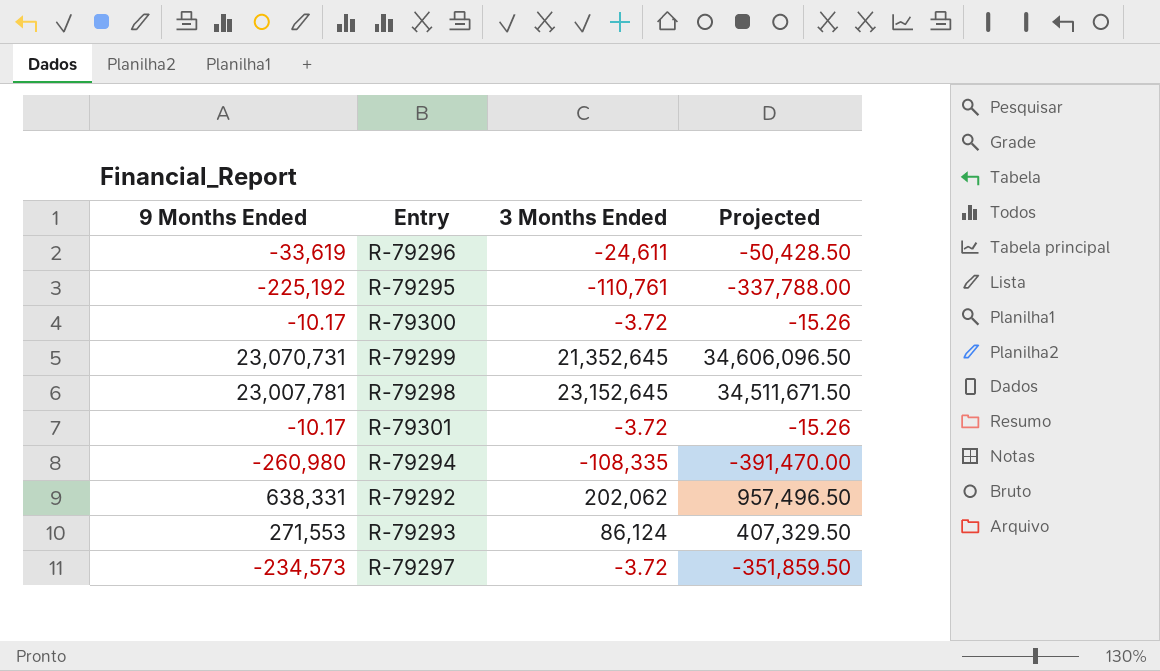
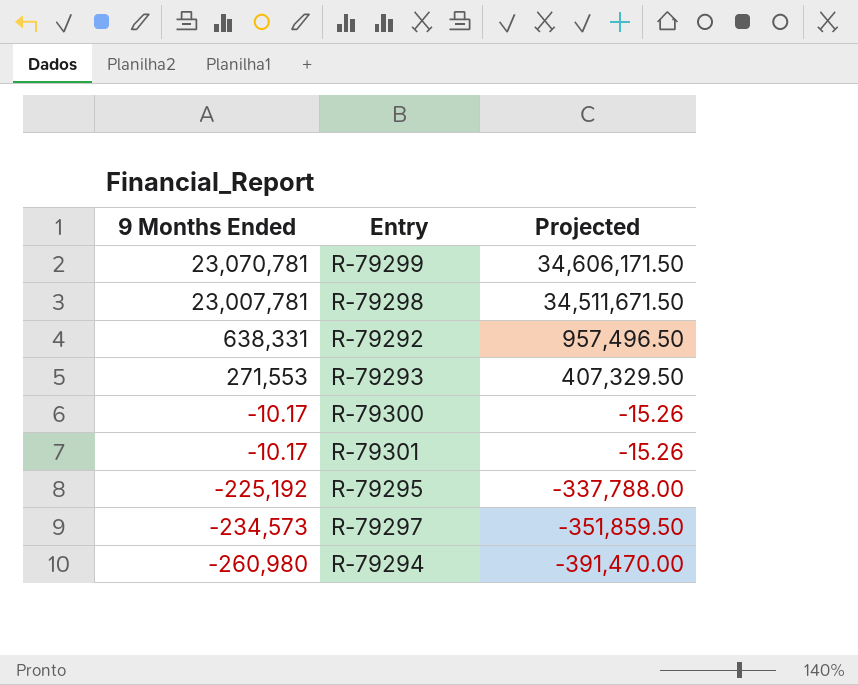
row order: none -> 9 Months Ended descending
column 3 Months Ended | position: 3 -> none
row R-79296: -33,619 | -24,611 | -50,428.50 -> none
R-79299 | 9 Months Ended: 23,070,731 -> 23,070,781
R-79299 | Projected: 34,606,096.50 -> 34,606,171.50

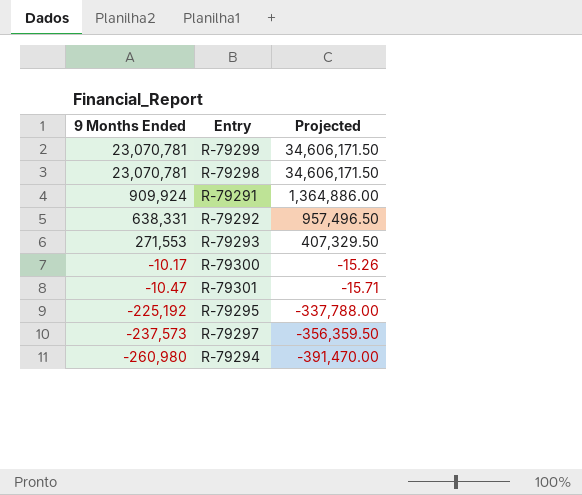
R-79298 | 9 Months Ended: 23,007,781 -> 23,070,781
R-79298 | Projected: 34,511,671.50 -> 34,606,171.50
row R-79291: none -> 909,924 | 1,364,886.00
R-79301 | 9 Months Ended: -10.17 -> -10.47
R-79301 | Projected: -15.26 -> -15.71
R-79297 | 9 Months Ended: -234,573 -> -237,573
R-79297 | Projected: -351,859.50 -> -356,359.50

